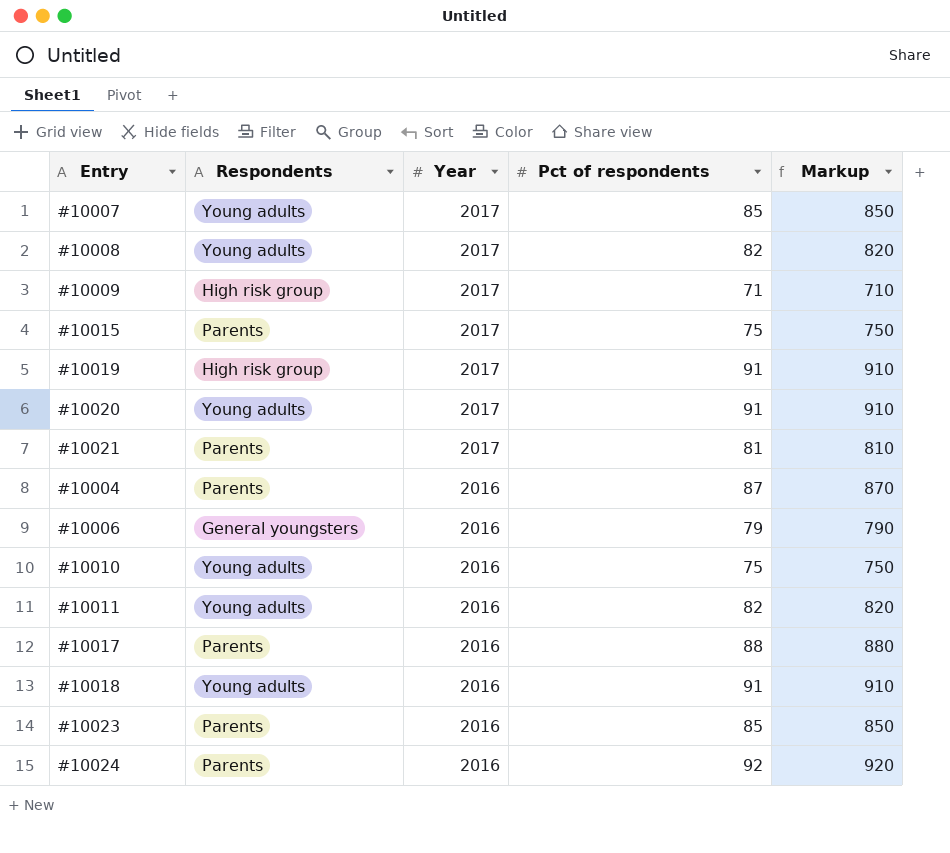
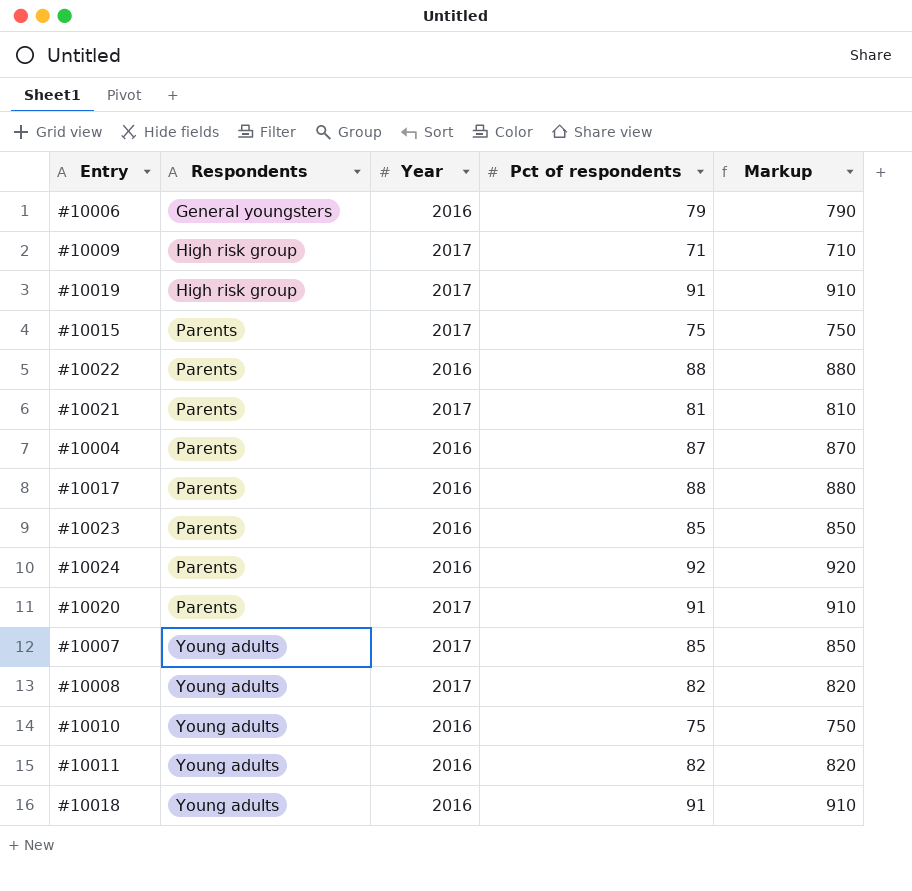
row order: Year descending -> Respondents ascending
row #10022: none -> Parents | 2016 | 88 | 880
#10020 | Respondents: Young adults -> Parents

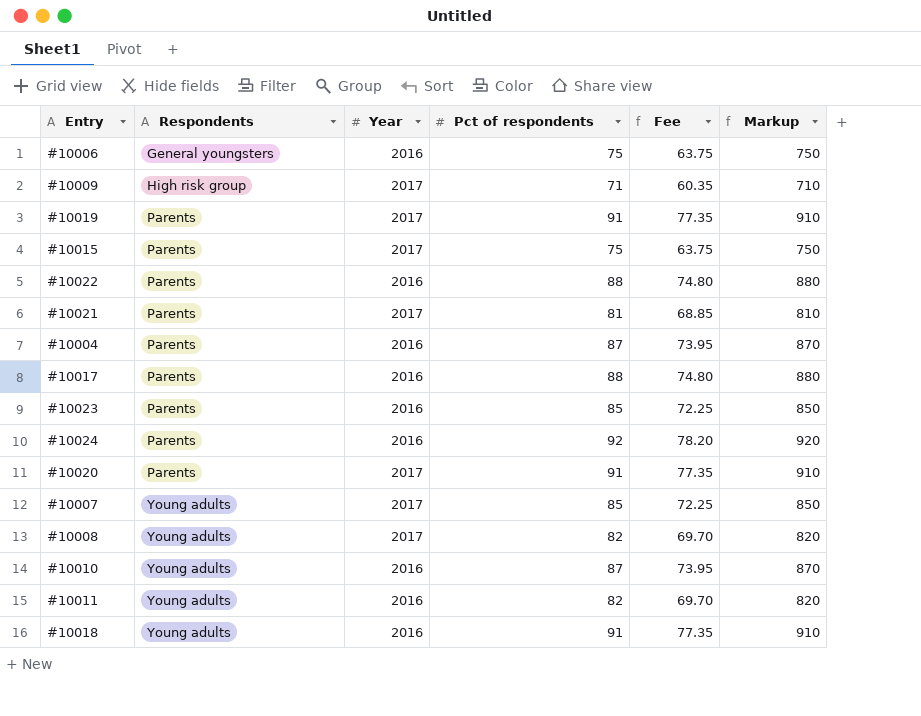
column Fee | formula: none -> [Pct of respondents] * 0.85
#10006 | Pct of respondents: 79 -> 75
#10006 | Markup: 790 -> 750
#10019 | Respondents: High risk group -> Parents
#10010 | Pct of respondents: 75 -> 87
#10010 | Markup: 750 -> 870

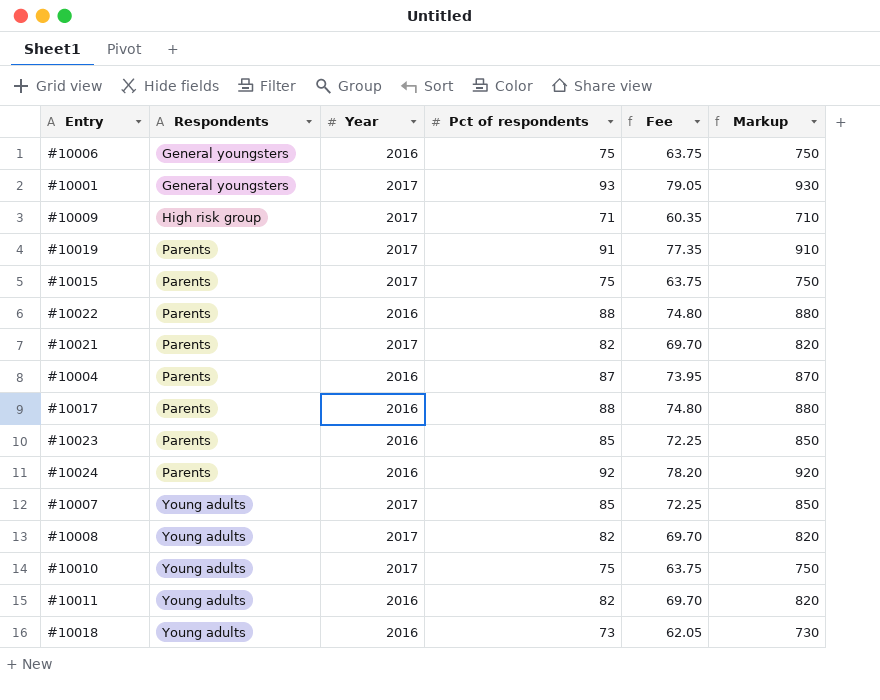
row #10020: Parents | 2017 | 91 | 77.35 | 910 -> none
row #10001: none -> General youngsters | 2017 | 93 | 79.05 | 930
#10021 | Pct of respondents: 81 -> 82
#10021 | Fee: 68.85 -> 69.70
#10021 | Markup: 810 -> 820
#10010 | Year: 2016 -> 2017
#10010 | Pct of respondents: 87 -> 75
#10010 | Fee: 73.95 -> 63.75
#10010 | Markup: 870 -> 750
#10018 | Pct of respondents: 91 -> 73
#10018 | Fee: 77.35 -> 62.05
#10018 | Markup: 910 -> 730

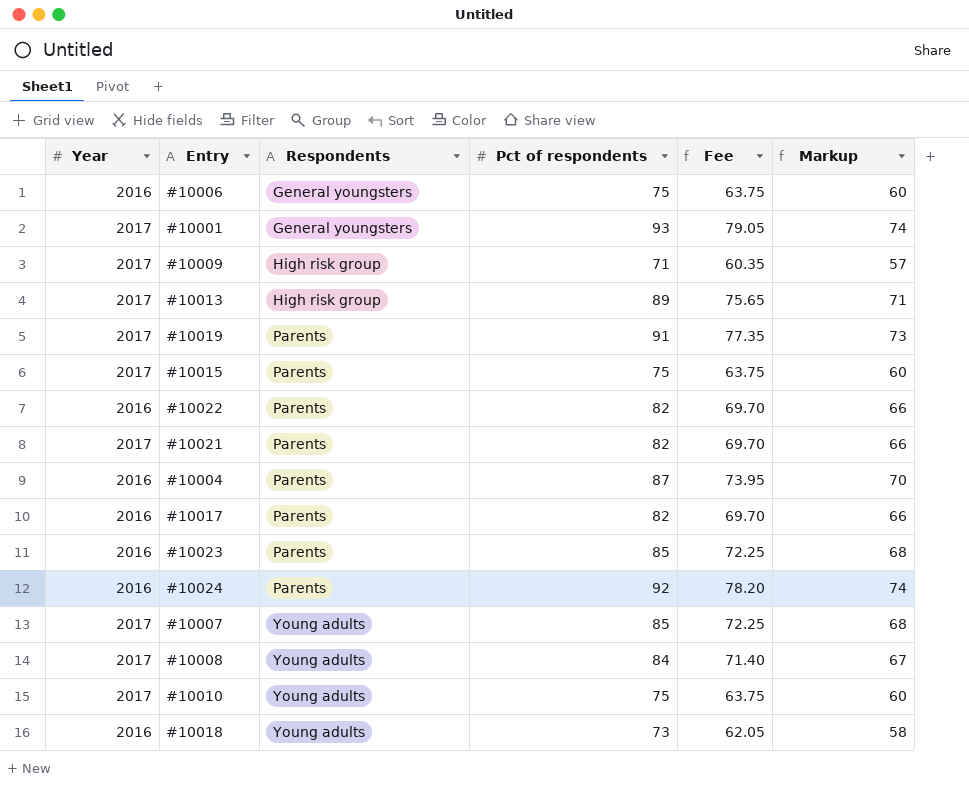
column Year | position: 3 -> 1
column Markup | formula: [Pct of respondents] * 10 -> [Pct of respondents] * 0.8
row #10011: Young adults | 2016 | 82 | 69.70 | 820 -> none
row #10013: none -> 2017 | High risk group | 89 | 75.65 | 71
#10022 | Pct of respondents: 88 -> 82
#10022 | Fee: 74.80 -> 69.70
#10017 | Pct of respondents: 88 -> 82
#10017 | Fee: 74.80 -> 69.70
#10008 | Pct of respondents: 82 -> 84
#10008 | Fee: 69.70 -> 71.40

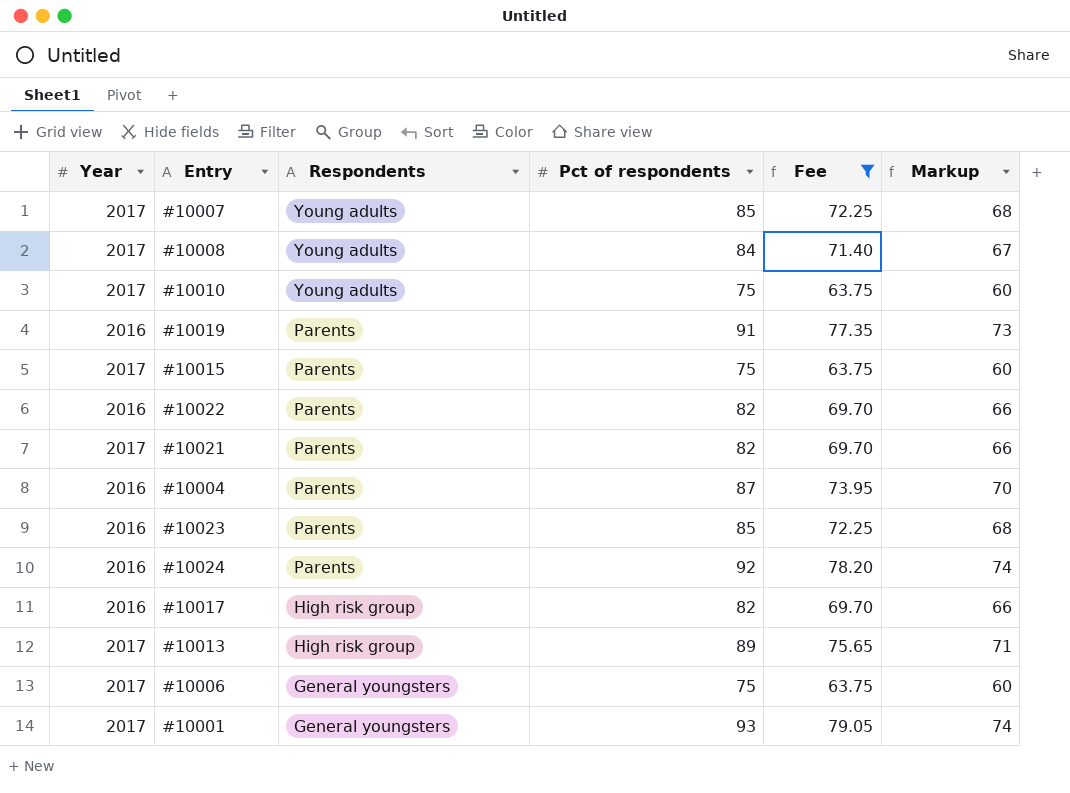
filter: none -> Fee >= 63.75
row order: Respondents ascending -> Respondents descending
#10019 | Year: 2017 -> 2016
#10017 | Respondents: Parents -> High risk group
#10006 | Year: 2016 -> 2017

